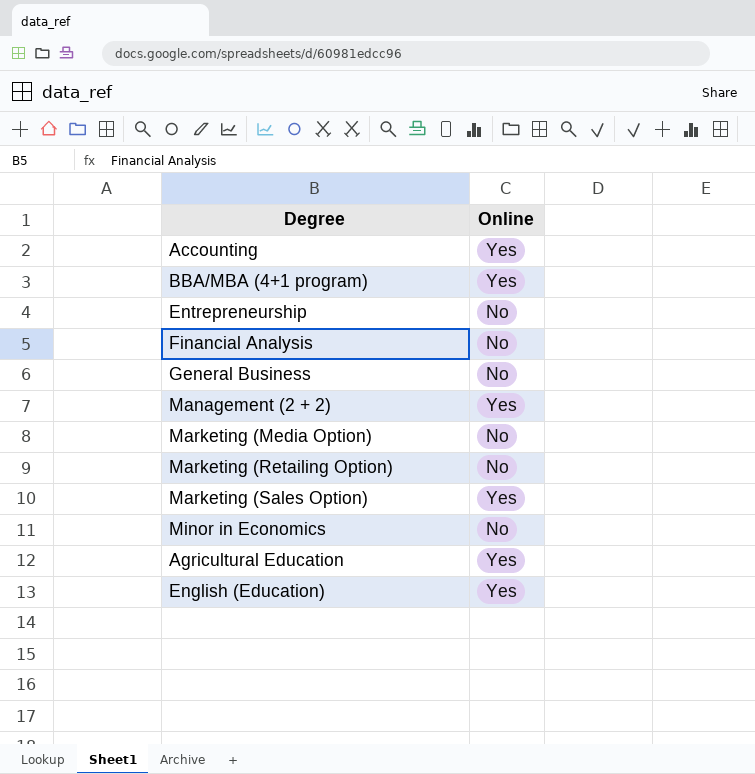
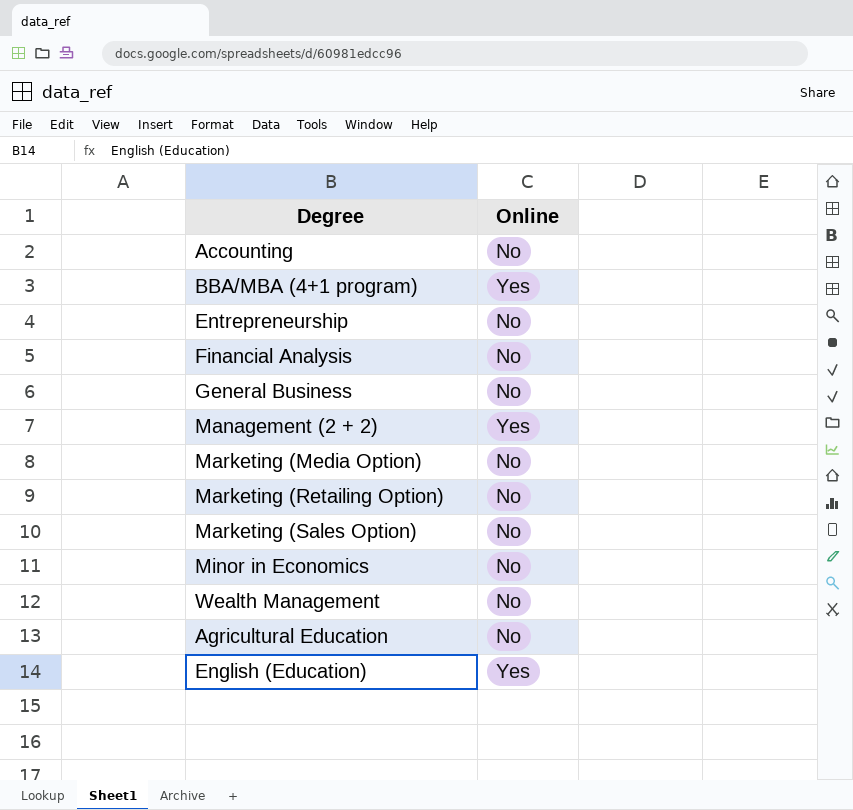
Accounting | Online: Yes -> No
Marketing (Sales Option) | Online: Yes -> No
row Wealth Management: none -> No
Agricultural Education | Online: Yes -> No

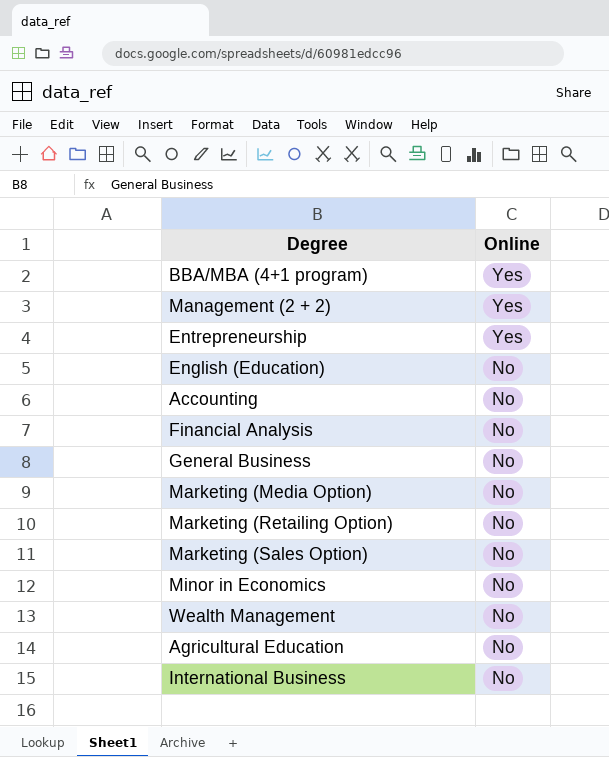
row order: none -> Online descending
Entrepreneurship | Online: No -> Yes
English (Education) | Online: Yes -> No
row International Business: none -> No

